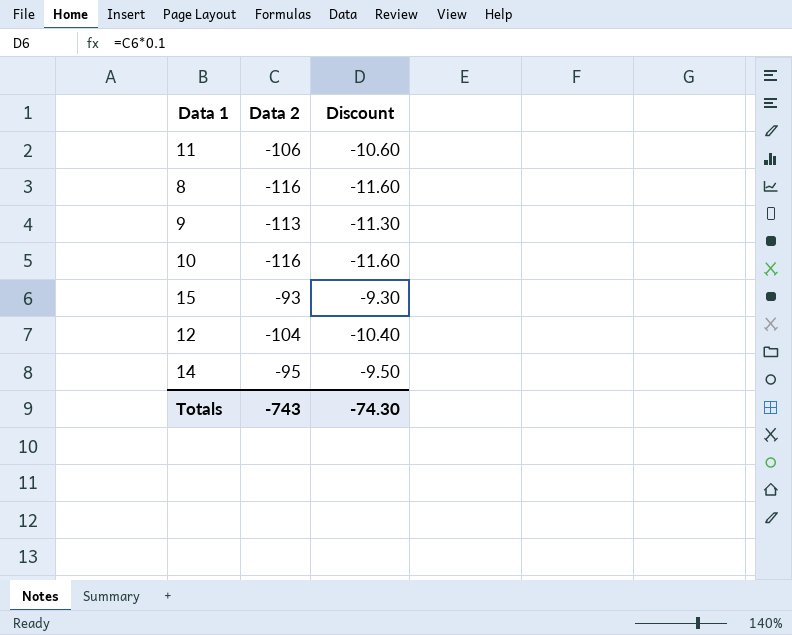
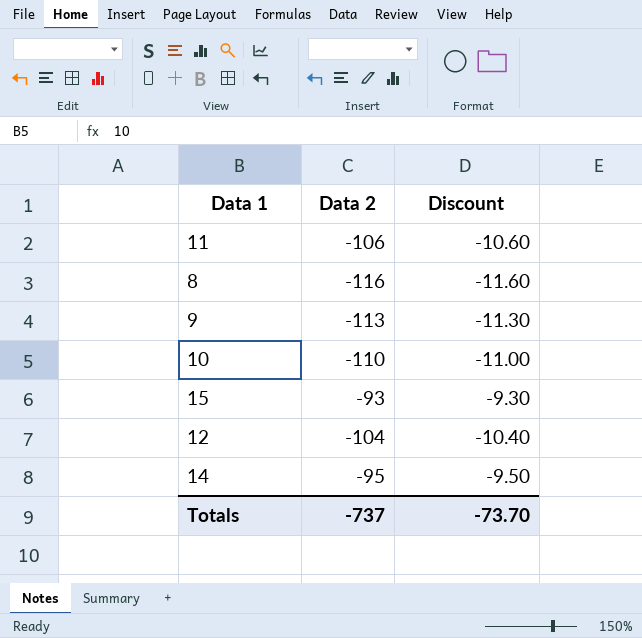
10 | Data 2: -116 -> -110
10 | Discount: -11.60 -> -11.00
Totals | Data 2: -743 -> -737
Totals | Discount: -74.30 -> -73.70

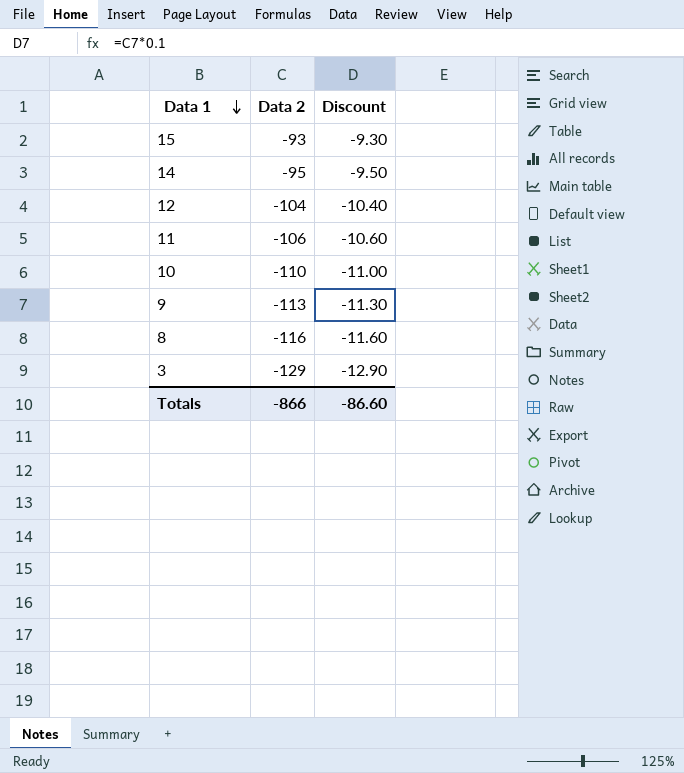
row order: none -> Data 1 descending
row 3: none -> -129 | -12.90
Totals | Data 2: -737 -> -866
Totals | Discount: -73.70 -> -86.60

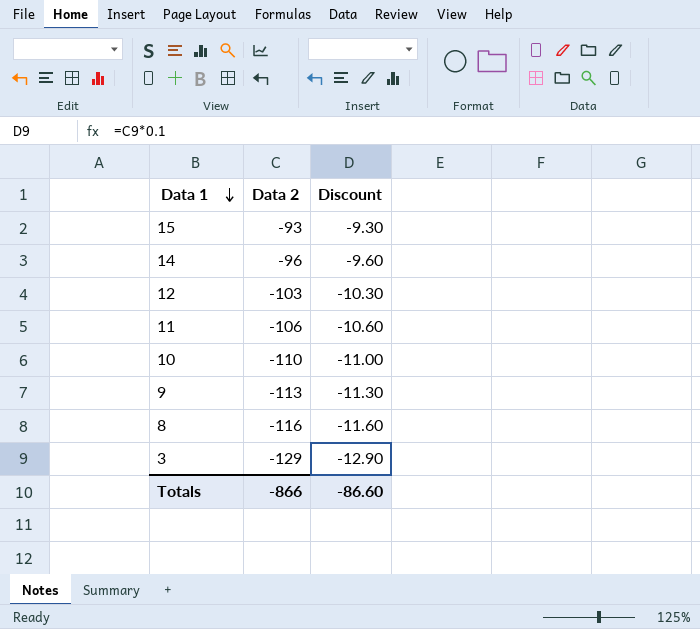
14 | Data 2: -95 -> -96
14 | Discount: -9.50 -> -9.60
12 | Data 2: -104 -> -103
12 | Discount: -10.40 -> -10.30

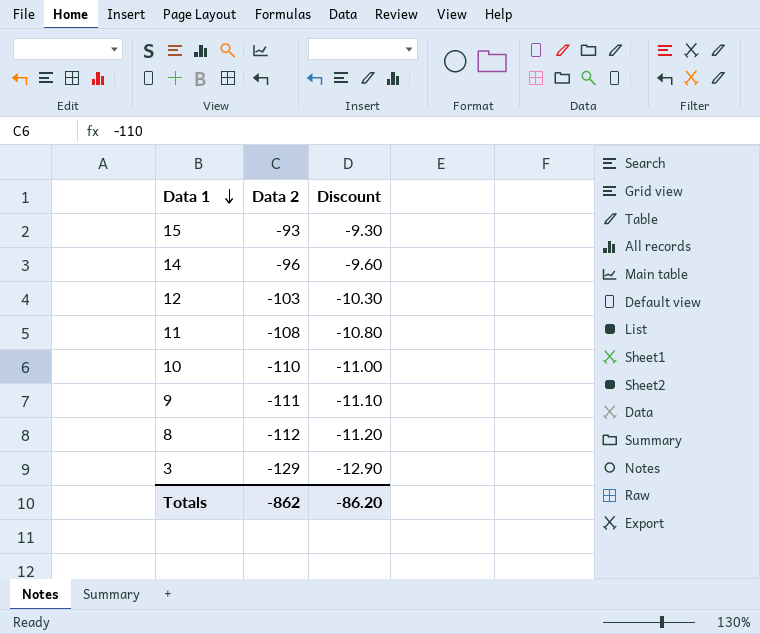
11 | Data 2: -106 -> -108
11 | Discount: -10.60 -> -10.80
9 | Data 2: -113 -> -111
9 | Discount: -11.30 -> -11.10
8 | Data 2: -116 -> -112
8 | Discount: -11.60 -> -11.20
Totals | Data 2: -866 -> -862
Totals | Discount: -86.60 -> -86.20

